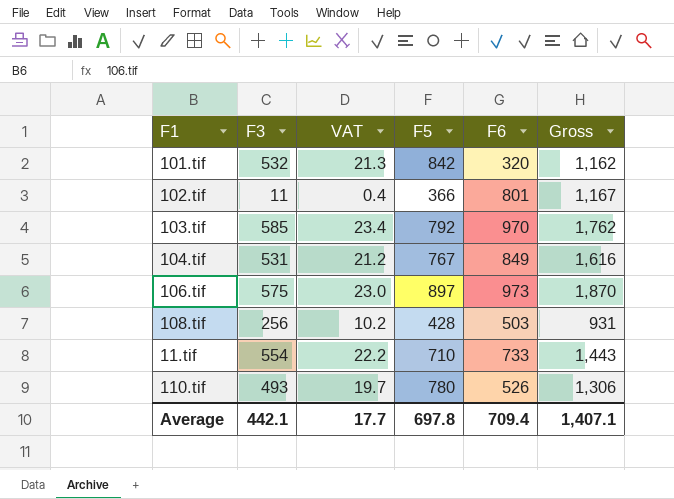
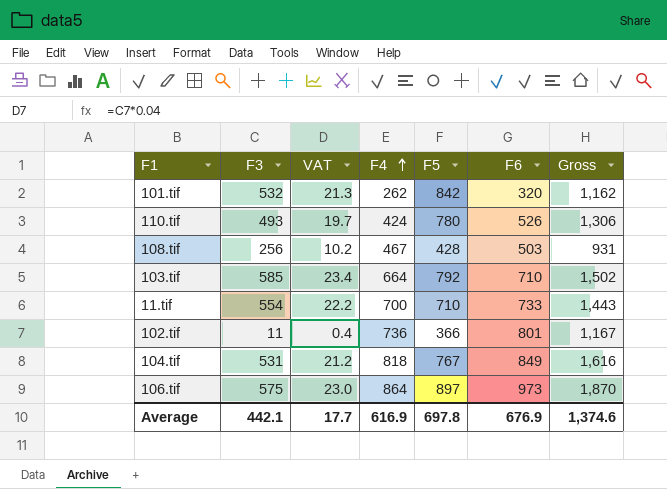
row order: none -> F4 ascending
column F4 | position: none -> 4
103.tif | F6: 970 -> 710
103.tif | Gross: 1,762 -> 1,502
Average | F6: 709.4 -> 676.9
Average | Gross: 1,407.1 -> 1,374.6

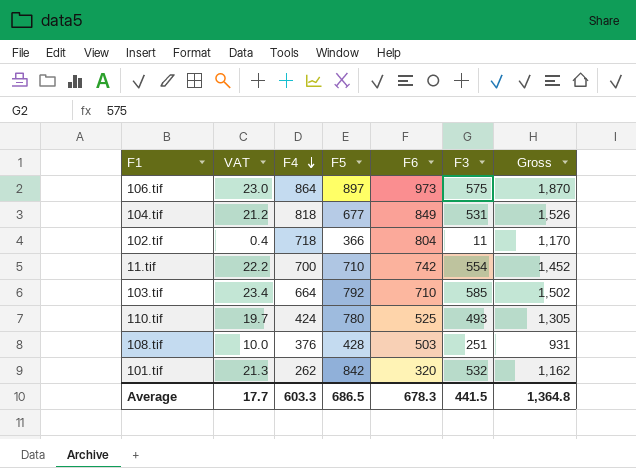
row order: F4 ascending -> F4 descending
column F3 | position: 2 -> 6
104.tif | F5: 767 -> 677
104.tif | Gross: 1,616 -> 1,526
102.tif | F4: 736 -> 718
102.tif | F6: 801 -> 804
102.tif | Gross: 1,167 -> 1,170
11.tif | F6: 733 -> 742
11.tif | Gross: 1,443 -> 1,452
110.tif | F6: 526 -> 525
110.tif | Gross: 1,306 -> 1,305
108.tif | VAT: 10.2 -> 10.0
108.tif | F4: 467 -> 376
108.tif | F3: 256 -> 251
Average | F4: 616.9 -> 603.3
Average | F5: 697.8 -> 686.5
Average | F6: 676.9 -> 678.3
Average | F3: 442.1 -> 441.5
Average | Gross: 1,374.6 -> 1,364.8

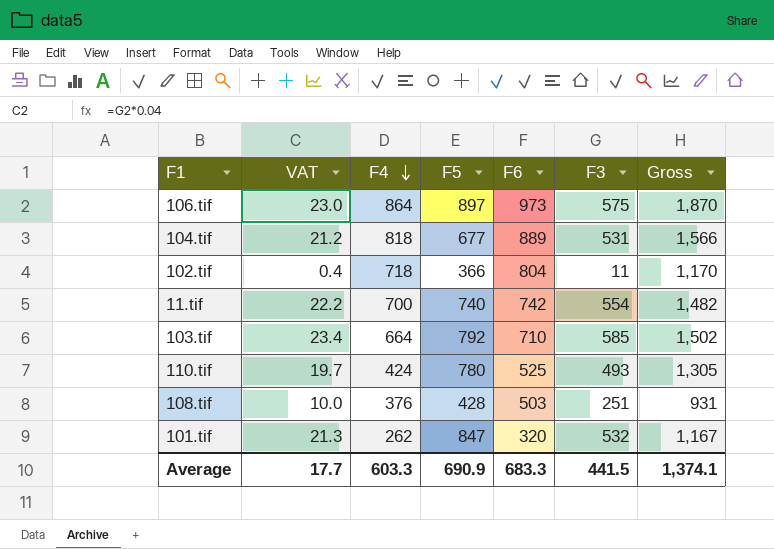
104.tif | F6: 849 -> 889
104.tif | Gross: 1,526 -> 1,566
11.tif | F5: 710 -> 740
11.tif | Gross: 1,452 -> 1,482
101.tif | F5: 842 -> 847
101.tif | Gross: 1,162 -> 1,167
Average | F5: 686.5 -> 690.9
Average | F6: 678.3 -> 683.3
Average | Gross: 1,364.8 -> 1,374.1

